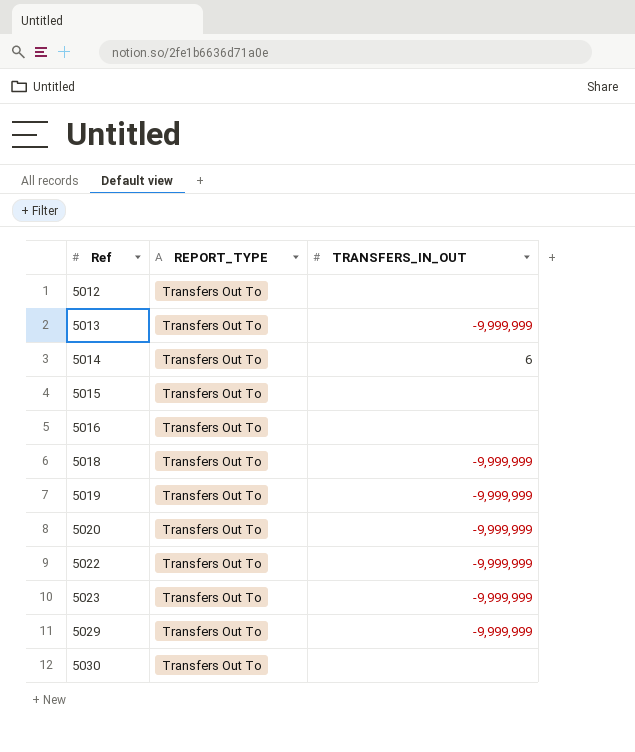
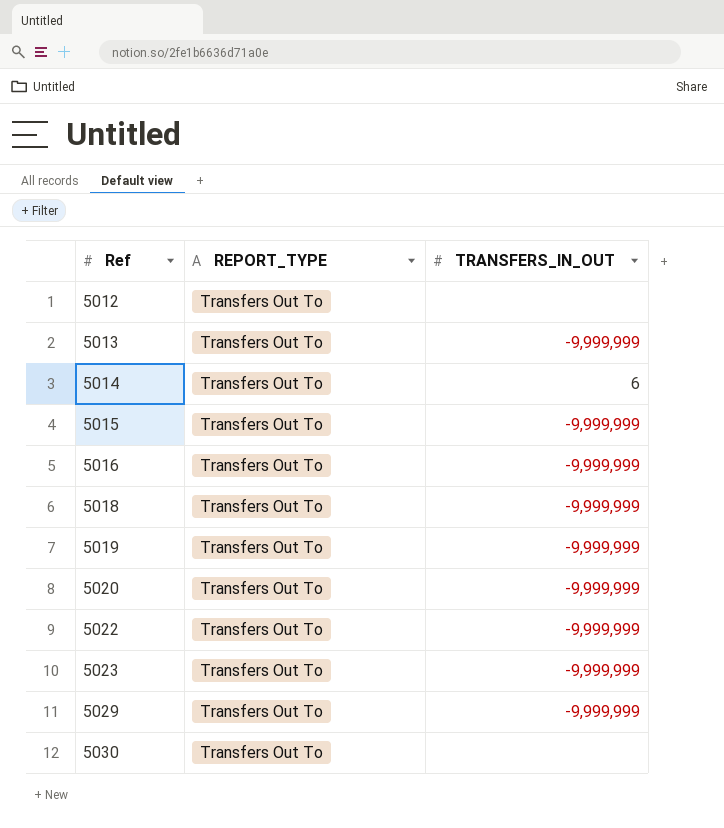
5015 | TRANSFERS_IN_OUT: none -> -9,999,999
5016 | TRANSFERS_IN_OUT: none -> -9,999,999

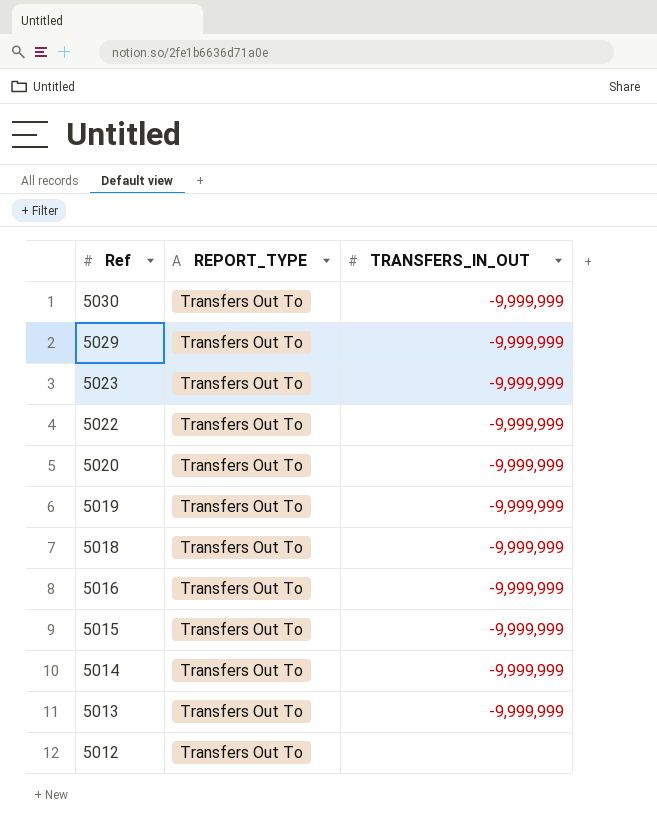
row order: Ref ascending -> Ref descending
5030 | TRANSFERS_IN_OUT: none -> -9,999,999
5014 | TRANSFERS_IN_OUT: 6 -> -9,999,999

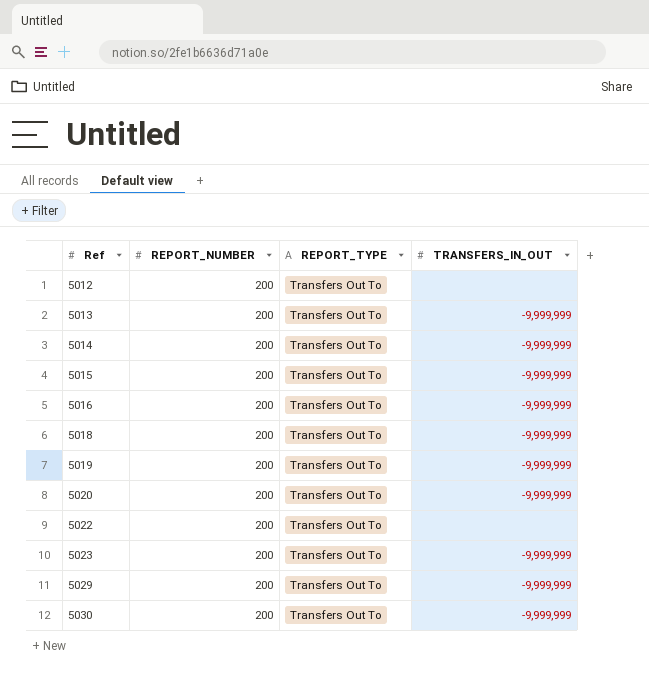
row order: Ref descending -> Ref ascending
column REPORT_NUMBER | position: none -> 2
5022 | TRANSFERS_IN_OUT: -9,999,999 -> none

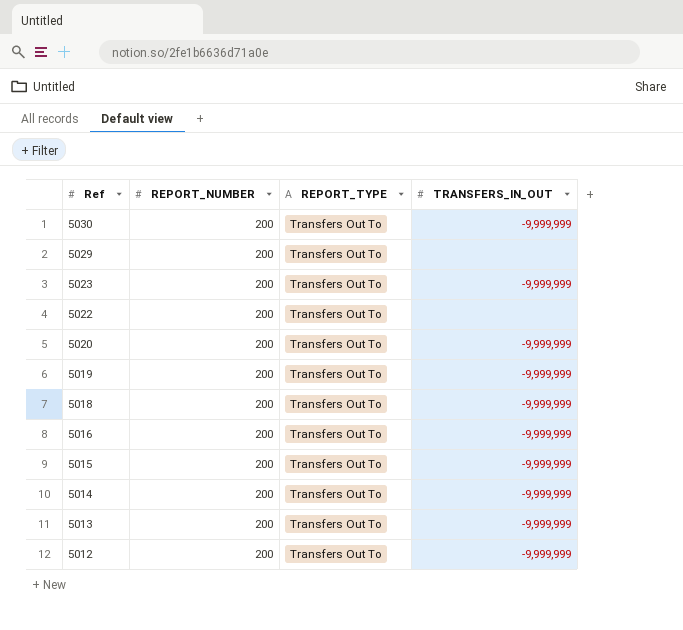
row order: Ref ascending -> Ref descending
5029 | TRANSFERS_IN_OUT: -9,999,999 -> none
5012 | TRANSFERS_IN_OUT: none -> -9,999,999

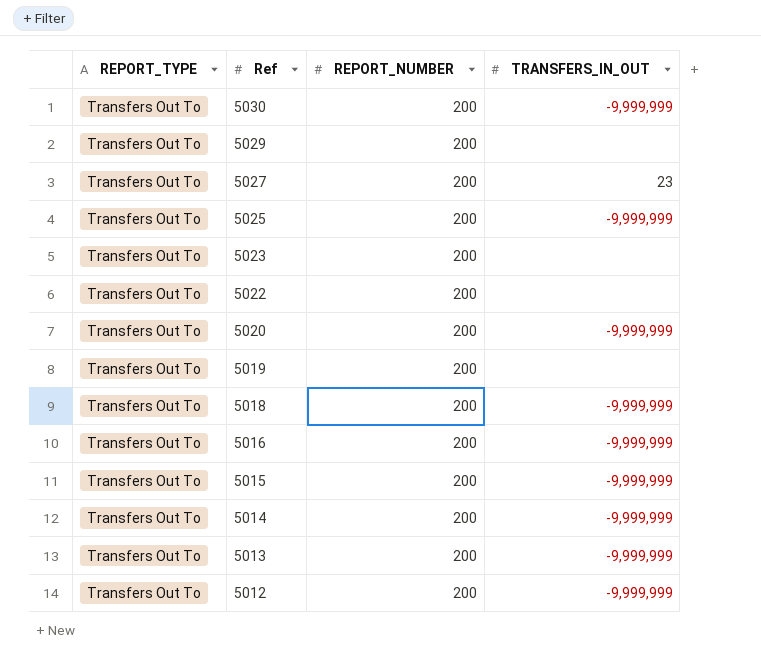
column REPORT_TYPE | position: 3 -> 1
row 5027: none -> Transfers Out To | 200 | 23
row 5025: none -> Transfers Out To | 200 | -9,999,999
5023 | TRANSFERS_IN_OUT: -9,999,999 -> none
5019 | TRANSFERS_IN_OUT: -9,999,999 -> none

